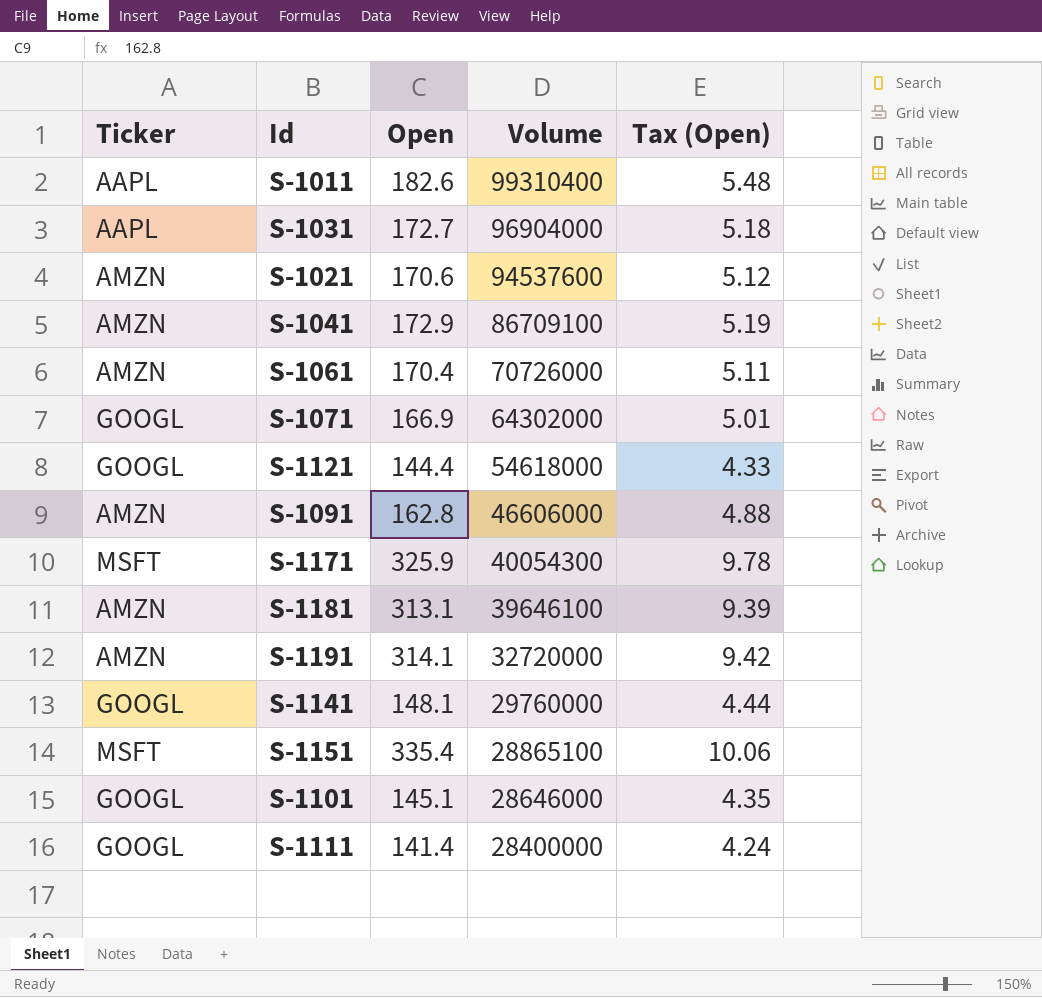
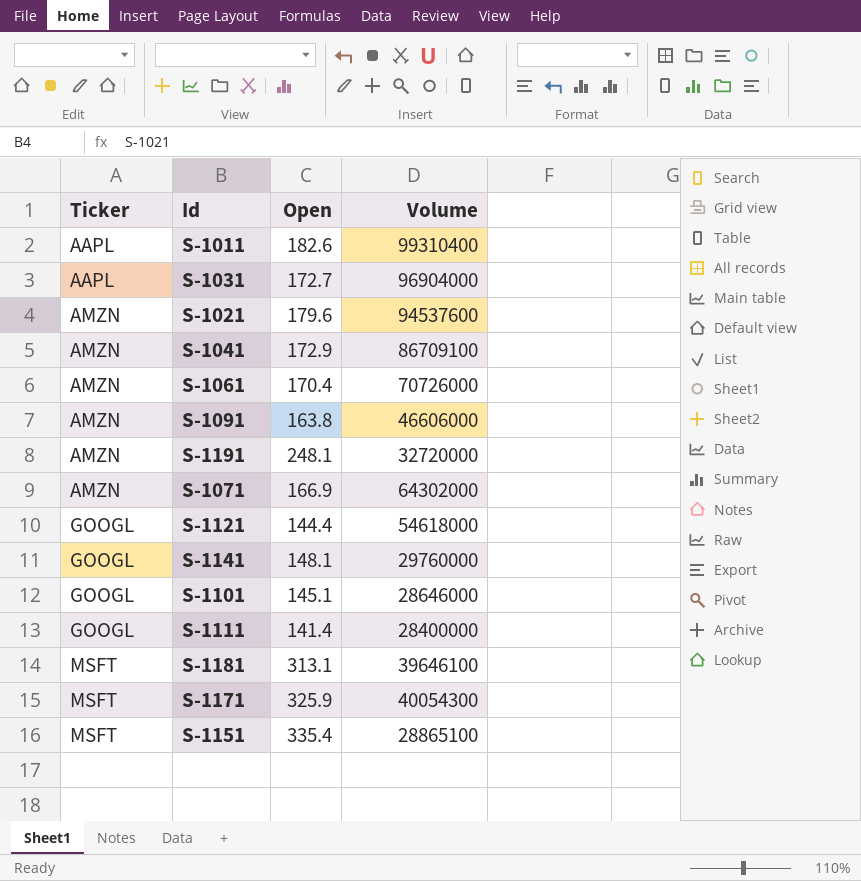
row order: Volume descending -> Ticker ascending
column Tax (Open) | formula: [Open] * 0.03 -> none
S-1021 | Open: 170.6 -> 179.6
S-1091 | Open: 162.8 -> 163.8
S-1191 | Open: 314.1 -> 248.1
S-1071 | Ticker: GOOGL -> AMZN
S-1181 | Ticker: AMZN -> MSFT

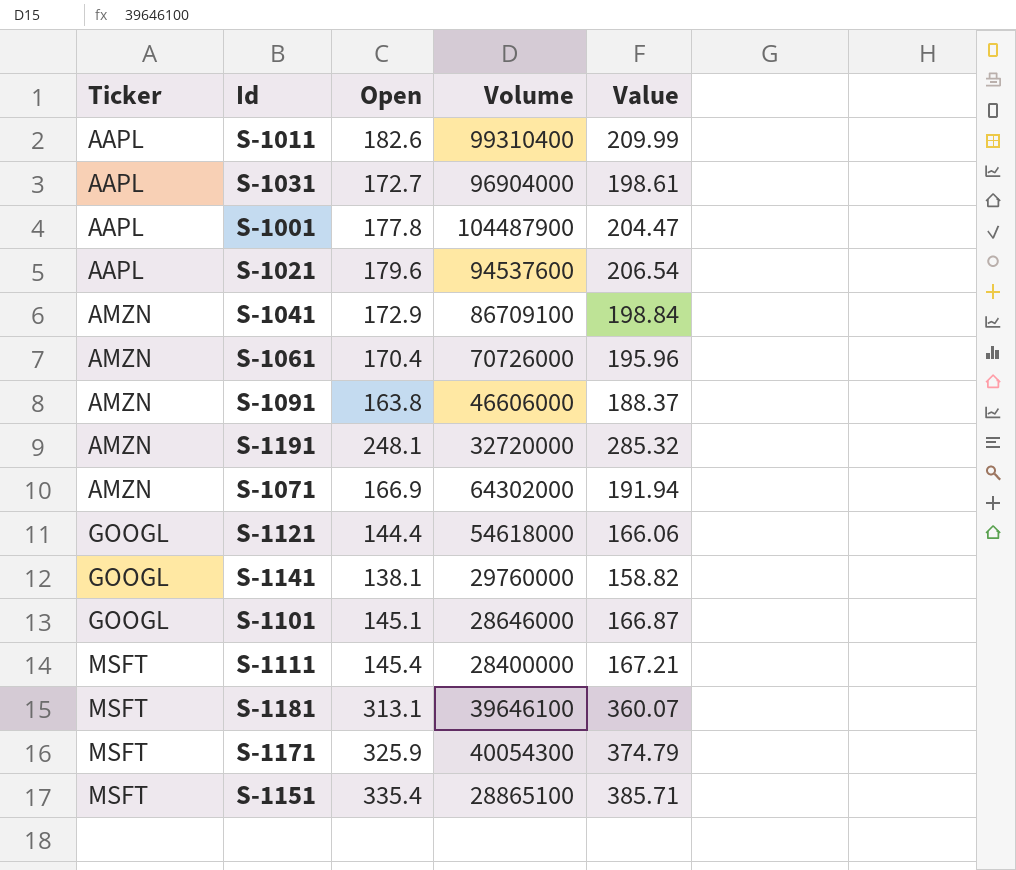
column Value | formula: none -> [Open] * 1.15
row S-1001: none -> AAPL | 177.8 | 104487900 | 204.47
S-1021 | Ticker: AMZN -> AAPL
S-1141 | Open: 148.1 -> 138.1
S-1111 | Ticker: GOOGL -> MSFT
S-1111 | Open: 141.4 -> 145.4

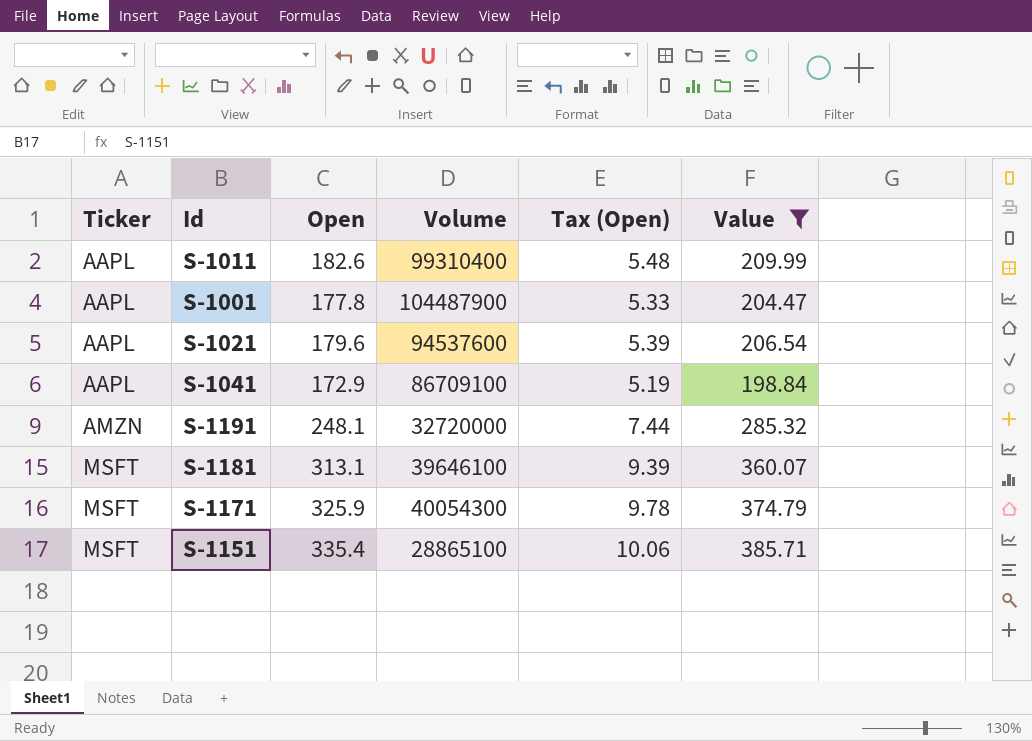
filter: none -> Value >= 198.84
column Tax (Open) | formula: none -> [Open] * 0.03
S-1041 | Ticker: AMZN -> AAPL

